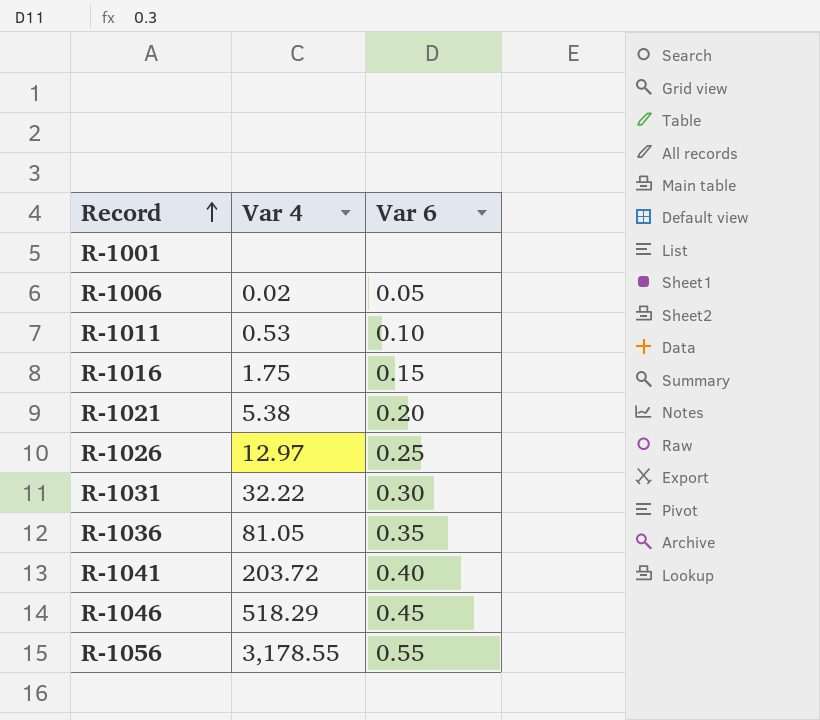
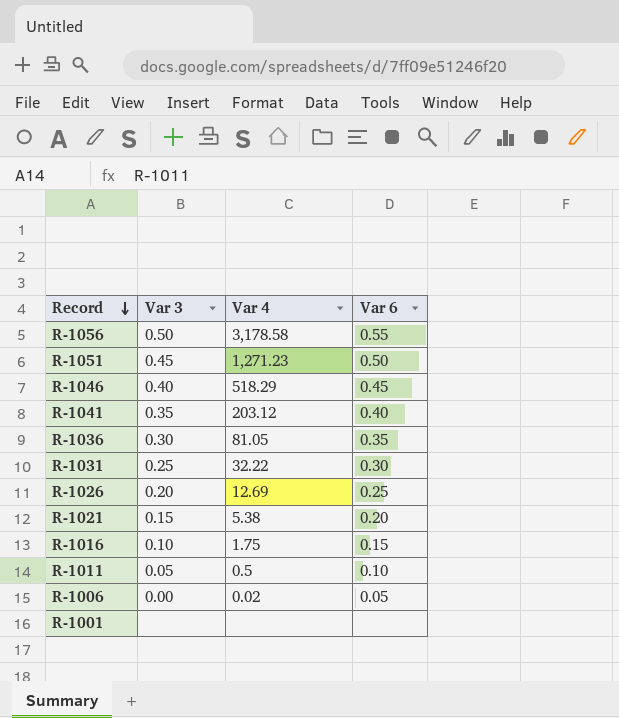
row order: Record ascending -> Record descending
column Var 3 | position: none -> 2
R-1056 | Var 4: 3,178.55 -> 3,178.58
row R-1051: none -> 0.45 | 1,271.23 | 0.50
R-1041 | Var 4: 203.72 -> 203.12
R-1026 | Var 4: 12.97 -> 12.69
R-1011 | Var 4: 0.53 -> 0.5

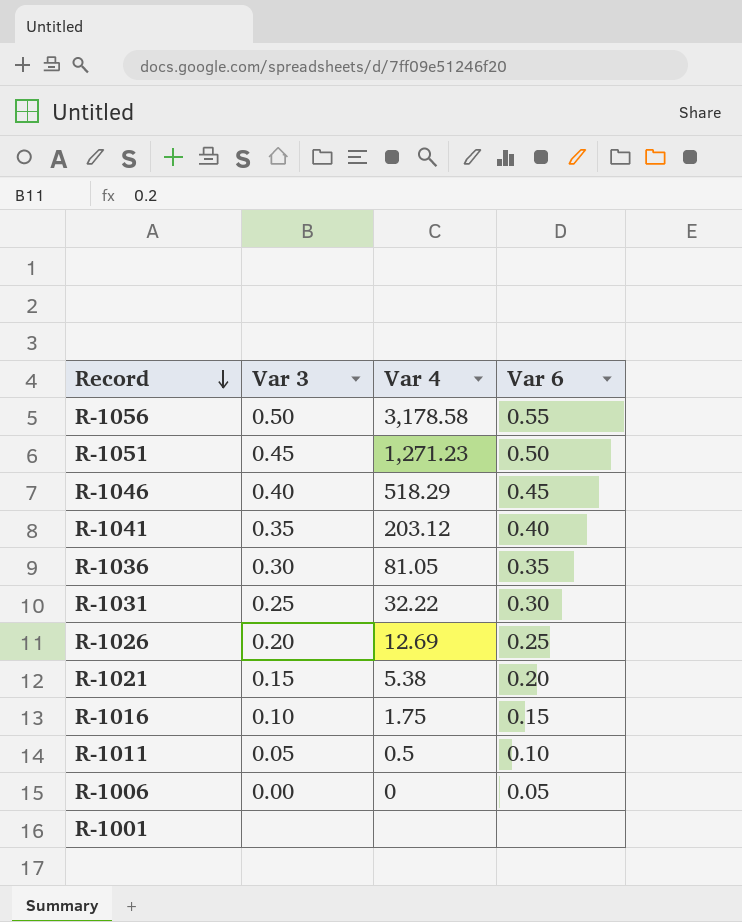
R-1006 | Var 4: 0.02 -> 0

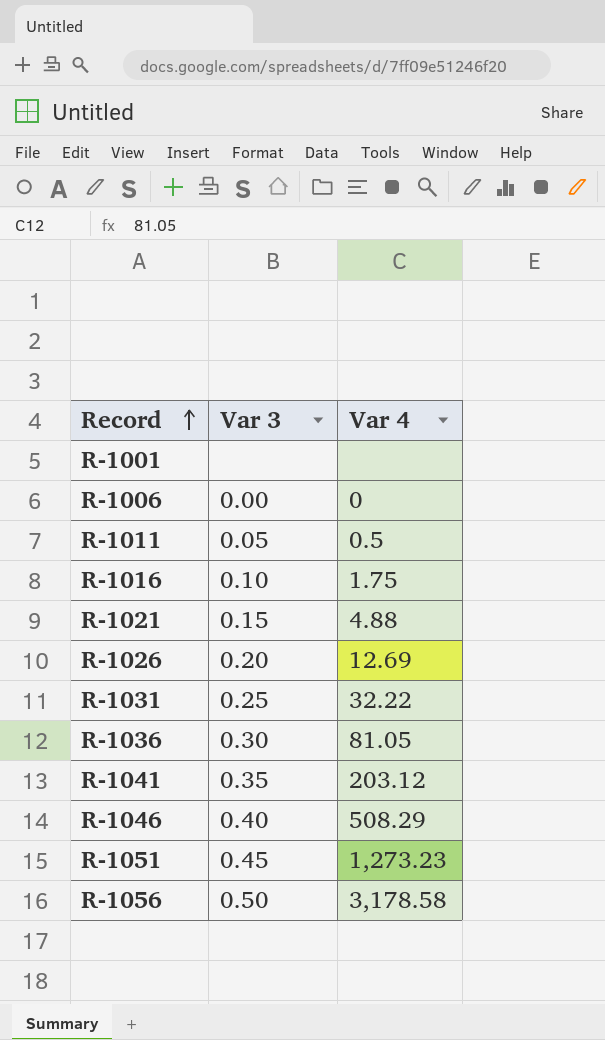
row order: Record descending -> Record ascending
column Var 6 | position: 4 -> none
R-1021 | Var 4: 5.38 -> 4.88
R-1046 | Var 4: 518.29 -> 508.29
R-1051 | Var 4: 1,271.23 -> 1,273.23

